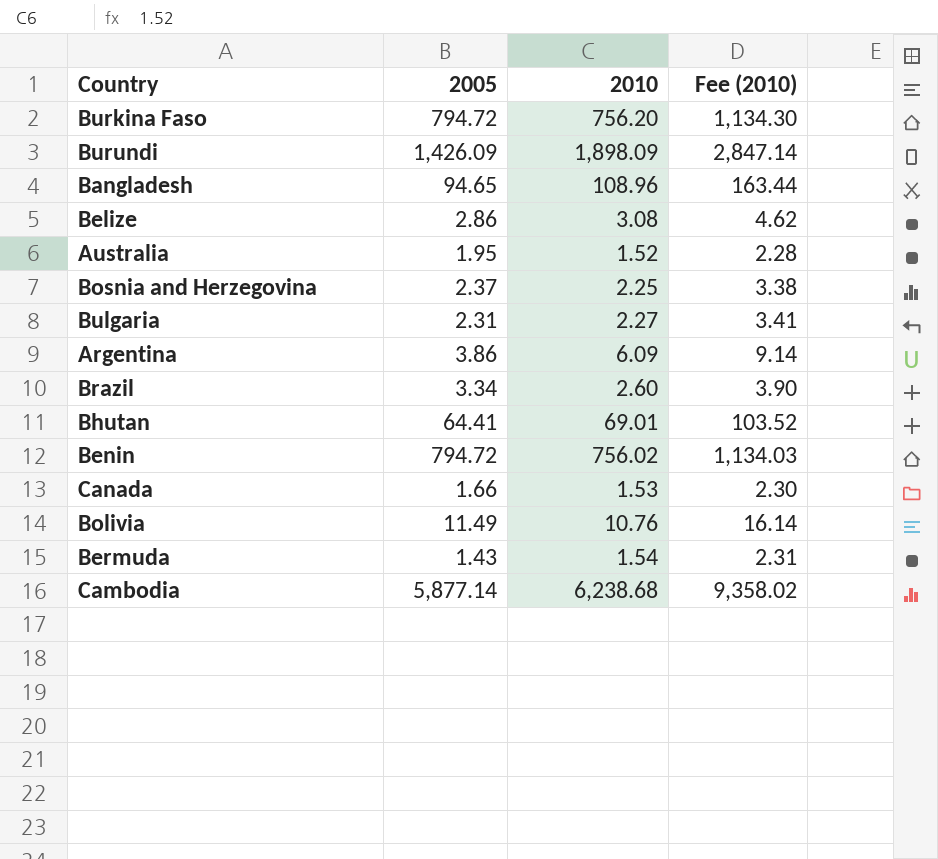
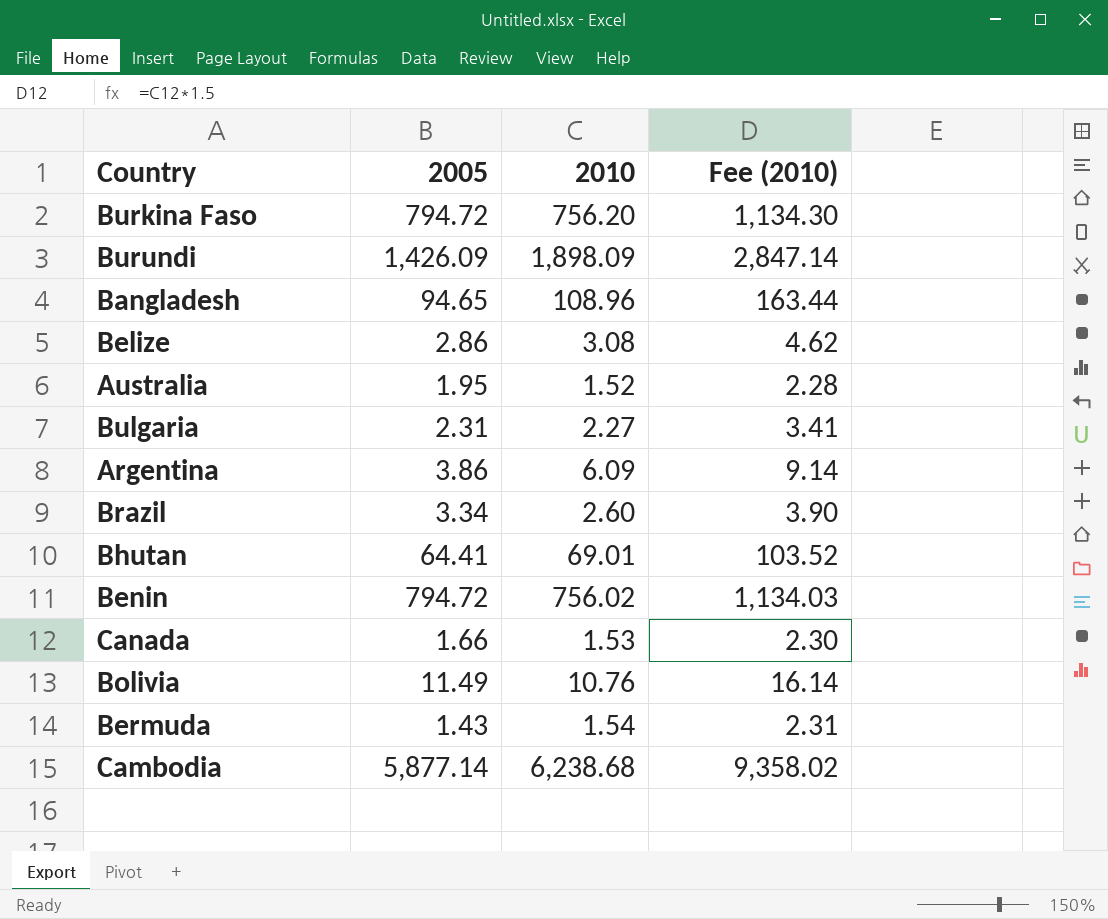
row Bosnia and Herzegovina: 2.37 | 2.25 | 3.38 -> none

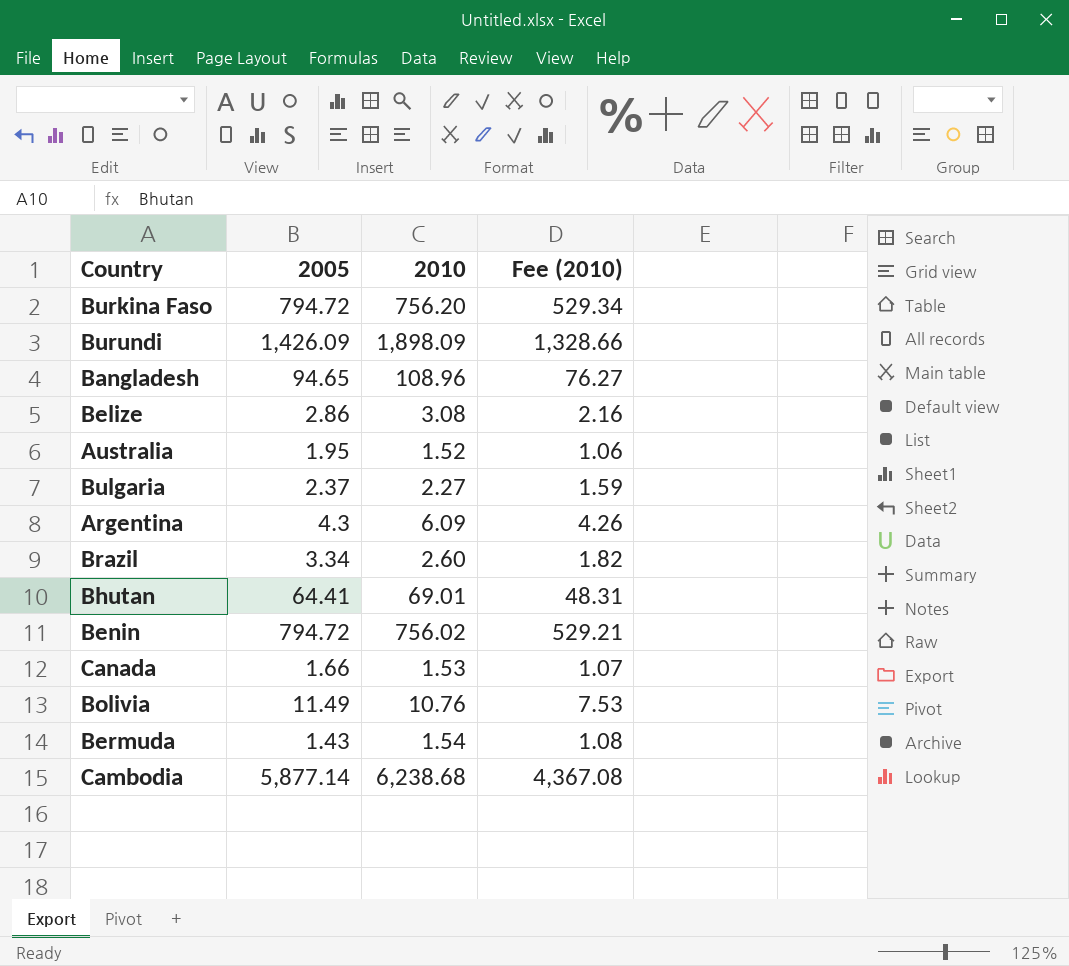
column Fee (2010) | formula: [2010] * 1.5 -> [2010] * 0.7
Bulgaria | 2005: 2.31 -> 2.37
Argentina | 2005: 3.86 -> 4.3

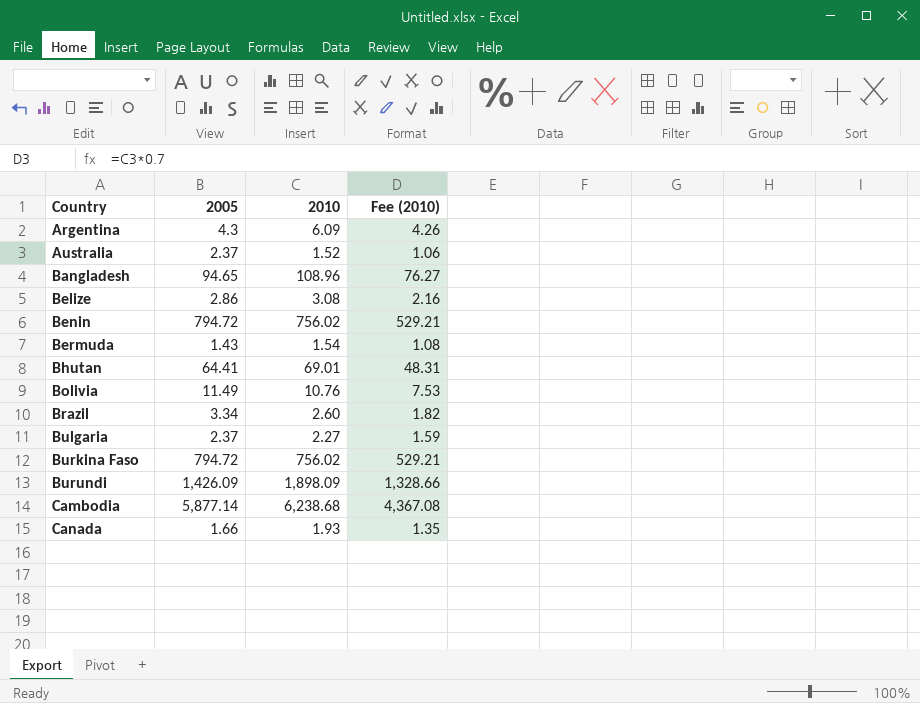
row order: none -> Country ascending
Australia | 2005: 1.95 -> 2.37
Burkina Faso | 2010: 756.20 -> 756.02
Burkina Faso | Fee (2010): 529.34 -> 529.21
Canada | 2010: 1.53 -> 1.93
Canada | Fee (2010): 1.07 -> 1.35

